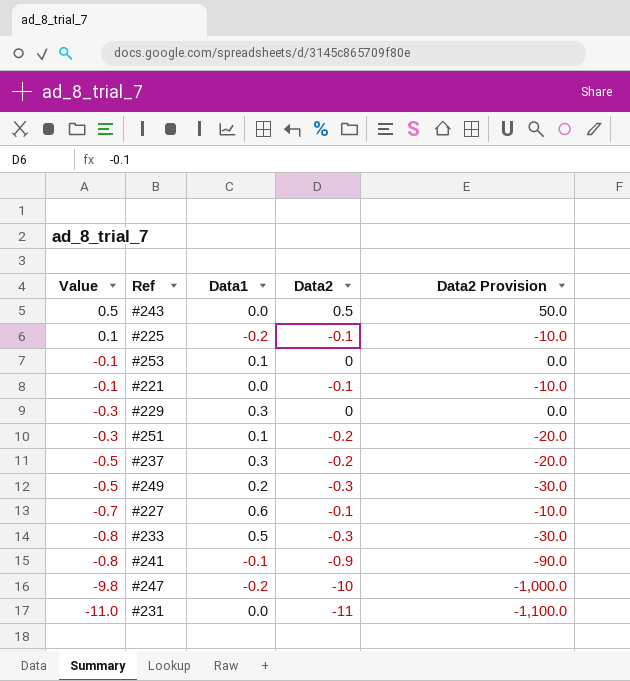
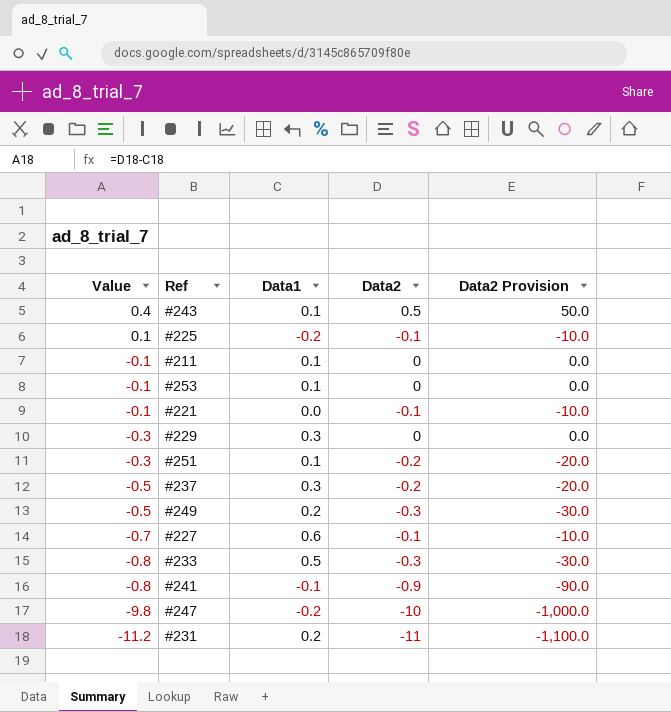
#243 | Value: 0.5 -> 0.4
#243 | Data1: 0.0 -> 0.1
row #211: none -> -0.1 | 0.1 | 0 | 0.0
#231 | Value: -11.0 -> -11.2
#231 | Data1: 0.0 -> 0.2

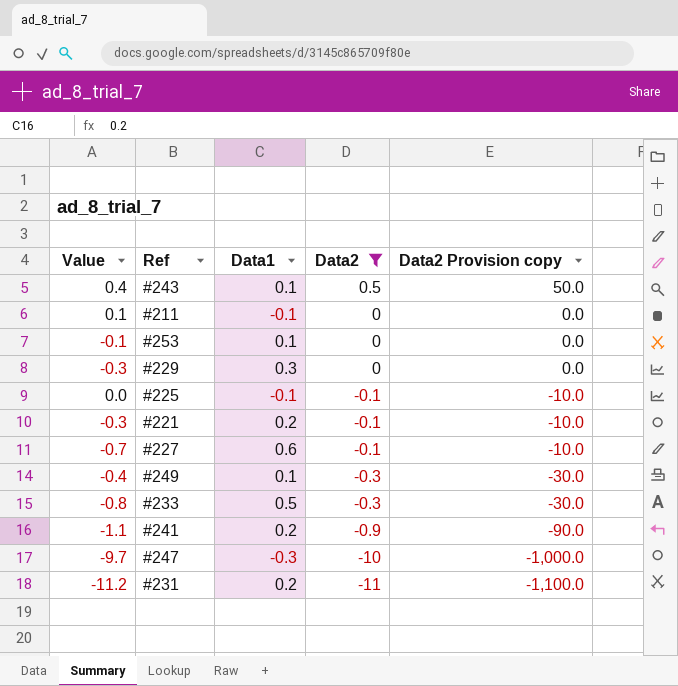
filter: none -> Data2 != -0.2
row order: Value descending -> Data2 descending
column name: Data2 Provision -> Data2 Provision copy
#211 | Value: -0.1 -> 0.1
#211 | Data1: 0.1 -> -0.1
#225 | Value: 0.1 -> 0.0
#225 | Data1: -0.2 -> -0.1
#221 | Value: -0.1 -> -0.3
#221 | Data1: 0.0 -> 0.2
#249 | Value: -0.5 -> -0.4
#249 | Data1: 0.2 -> 0.1
#241 | Value: -0.8 -> -1.1
#241 | Data1: -0.1 -> 0.2
#247 | Value: -9.8 -> -9.7
#247 | Data1: -0.2 -> -0.3

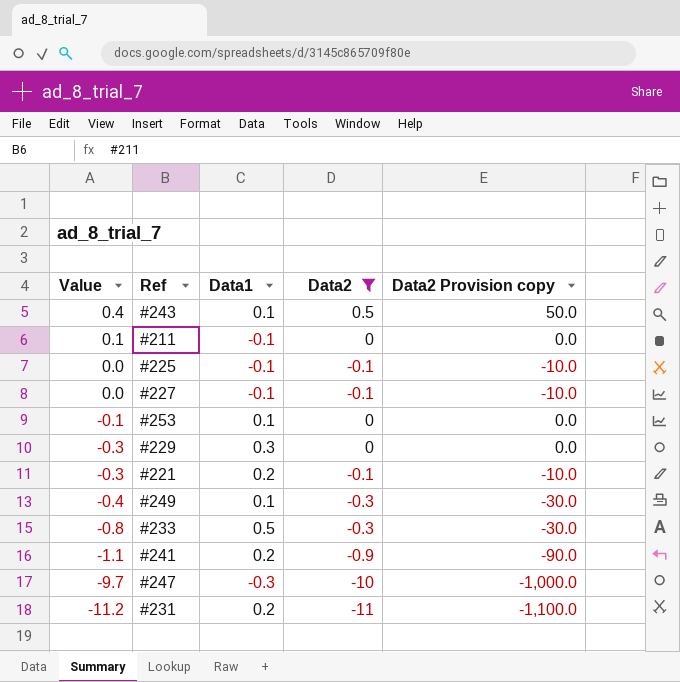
row order: Data2 descending -> Value descending
#227 | Value: -0.7 -> 0.0
#227 | Data1: 0.6 -> -0.1

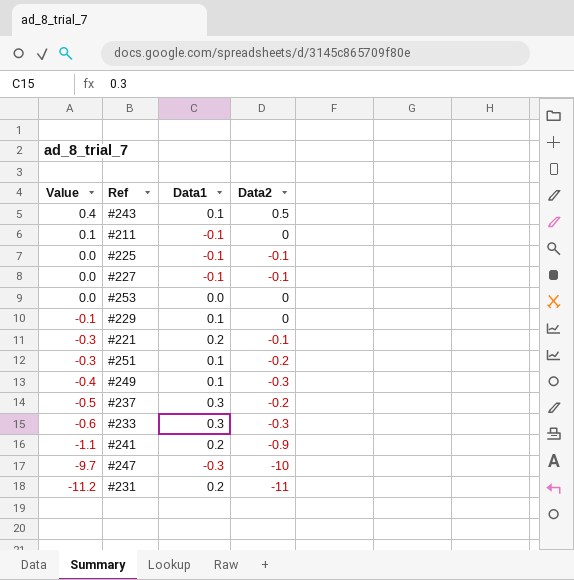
filter: Data2 != -0.2 -> none
column Data2 Provision copy | formula: [Data2] * 100 -> none
#253 | Value: -0.1 -> 0.0
#253 | Data1: 0.1 -> 0.0
#229 | Value: -0.3 -> -0.1
#229 | Data1: 0.3 -> 0.1
#233 | Value: -0.8 -> -0.6
#233 | Data1: 0.5 -> 0.3

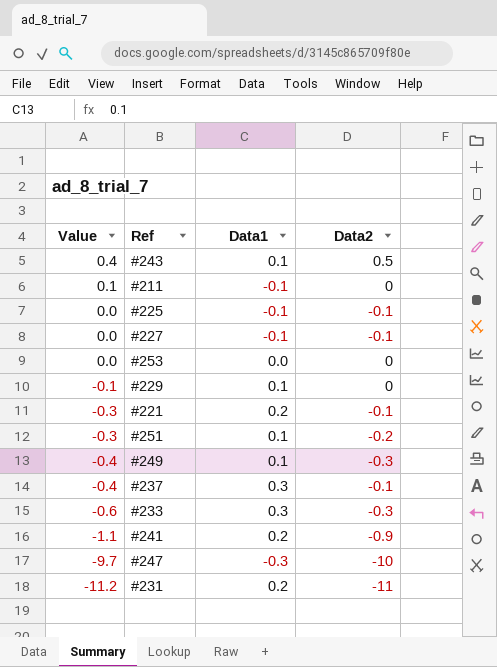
#237 | Value: -0.5 -> -0.4
#237 | Data2: -0.2 -> -0.1

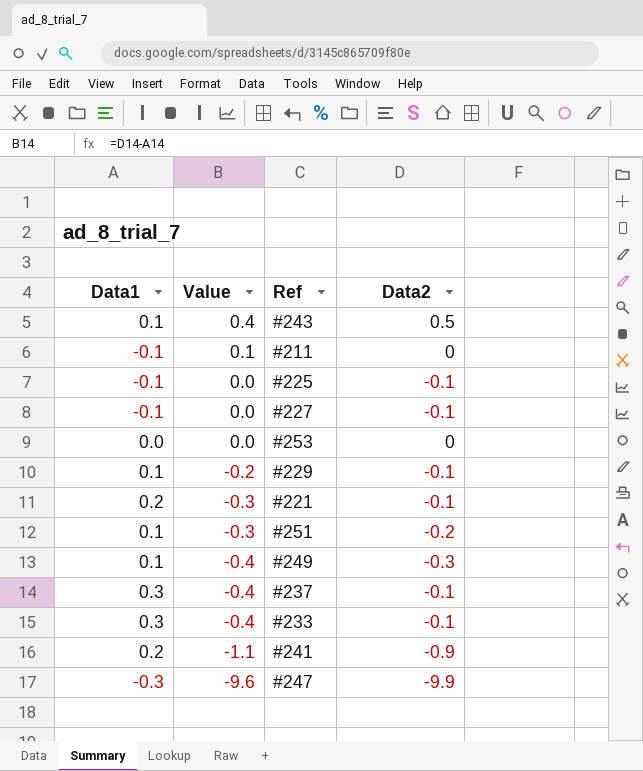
column Data1 | position: 3 -> 1
row #231: -11.2 | 0.2 | -11 -> none
#229 | Value: -0.1 -> -0.2
#229 | Data2: 0 -> -0.1
#233 | Value: -0.6 -> -0.4
#233 | Data2: -0.3 -> -0.1
#247 | Value: -9.7 -> -9.6
#247 | Data2: -10 -> -9.9

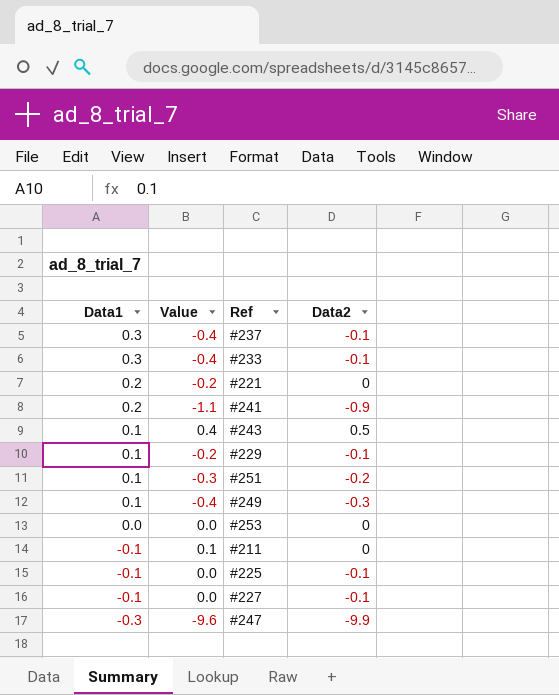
row order: Value descending -> Data1 descending
#221 | Value: -0.3 -> -0.2
#221 | Data2: -0.1 -> 0

